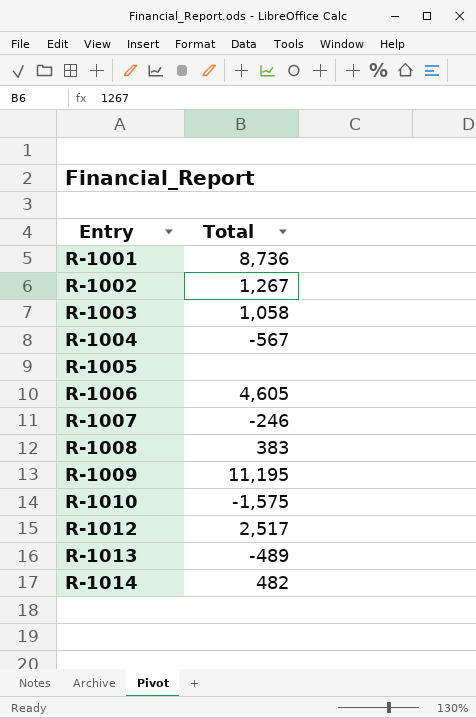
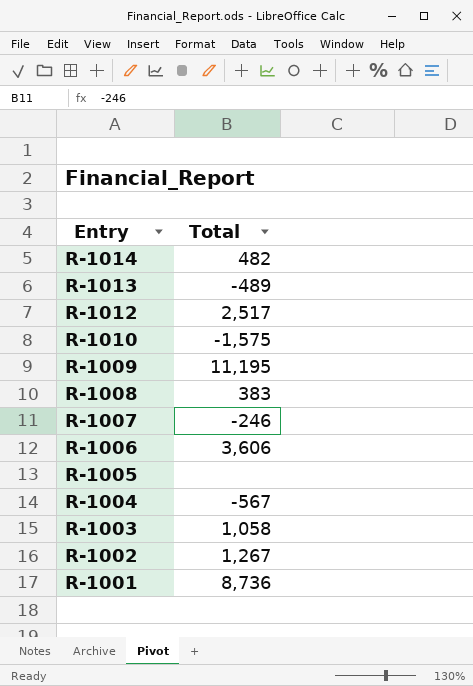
row order: Entry ascending -> Entry descending
R-1006 | Total: 4,605 -> 3,606

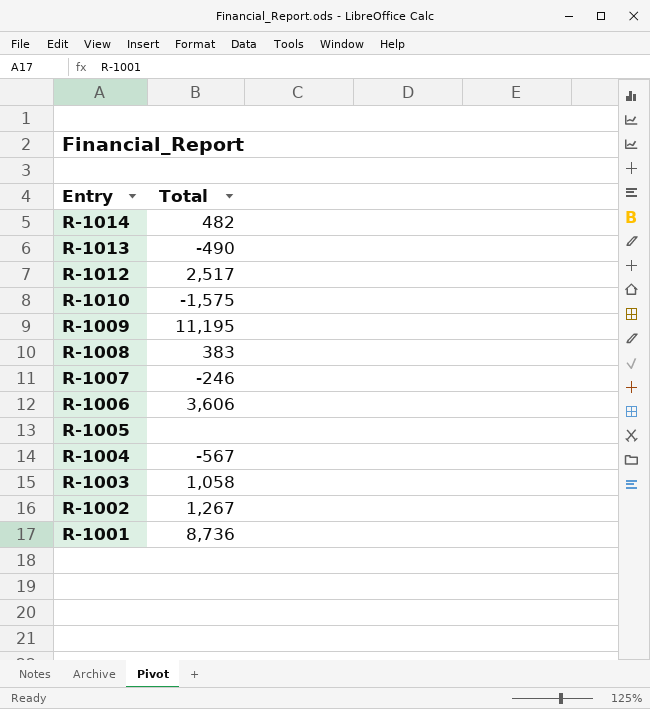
R-1013 | Total: -489 -> -490

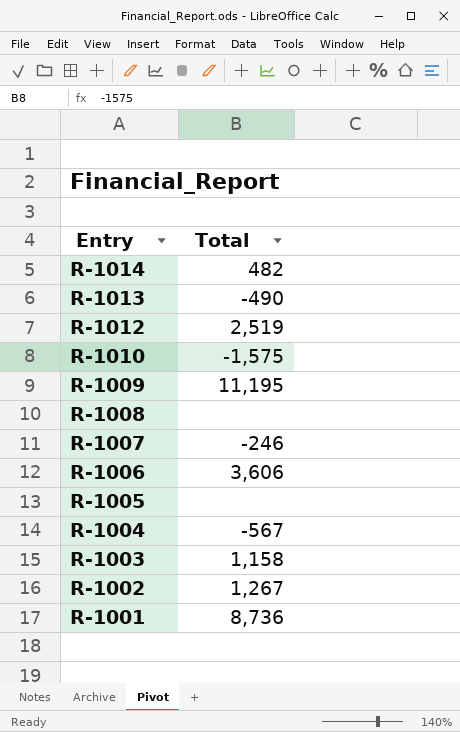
R-1012 | Total: 2,517 -> 2,519
R-1008 | Total: 383 -> none
R-1003 | Total: 1,058 -> 1,158

